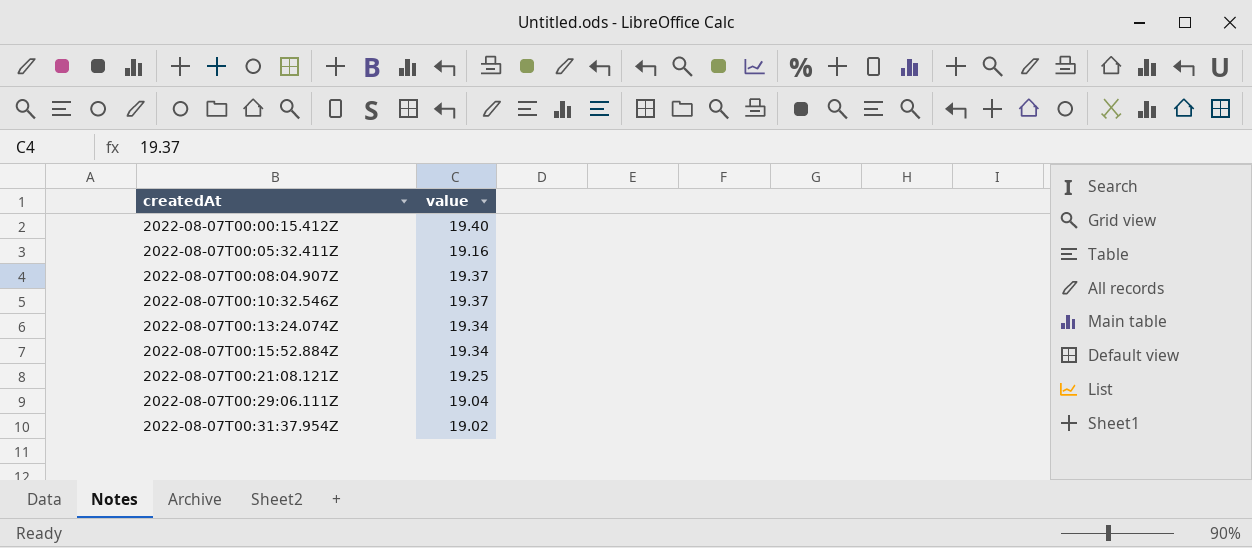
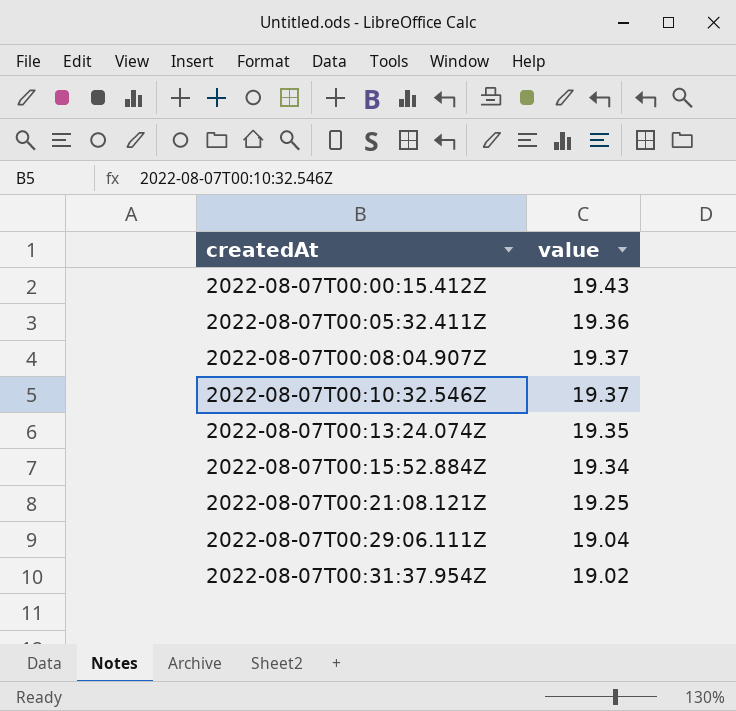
2022-08-07T00:00:15.412Z | value: 19.40 -> 19.43
2022-08-07T00:05:32.411Z | value: 19.16 -> 19.36
2022-08-07T00:13:24.074Z | value: 19.34 -> 19.35

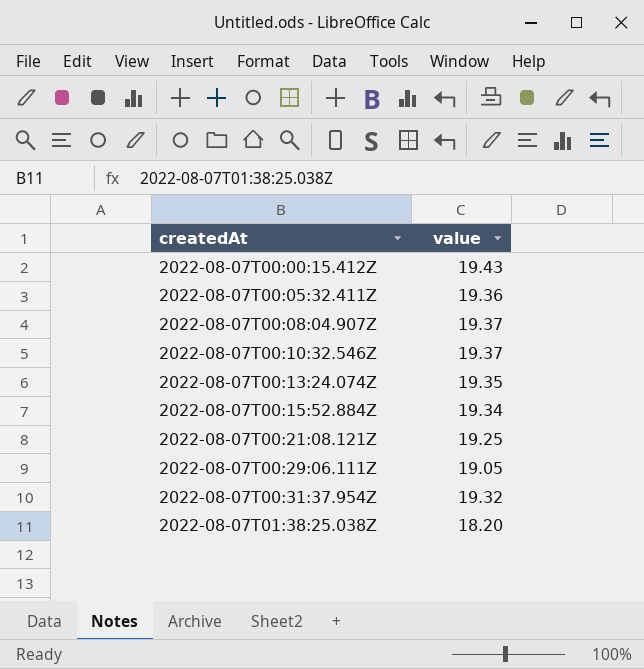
2022-08-07T00:29:06.111Z | value: 19.04 -> 19.05
2022-08-07T00:31:37.954Z | value: 19.02 -> 19.32
row 2022-08-07T01:38:25.038Z: none -> 18.20

